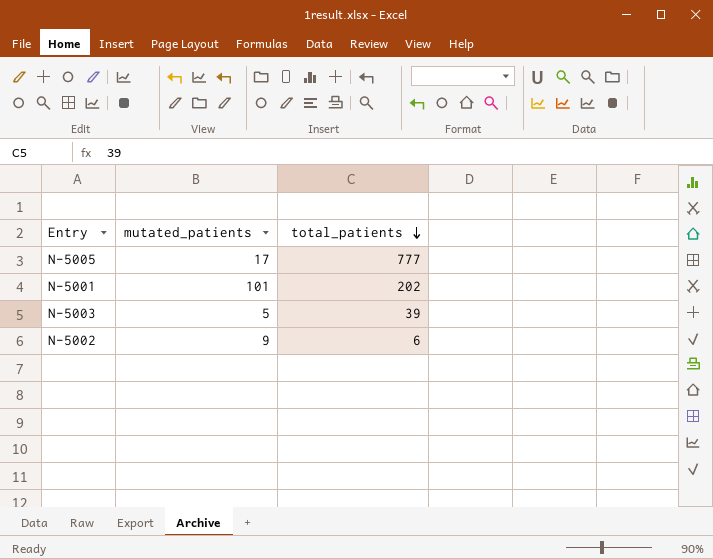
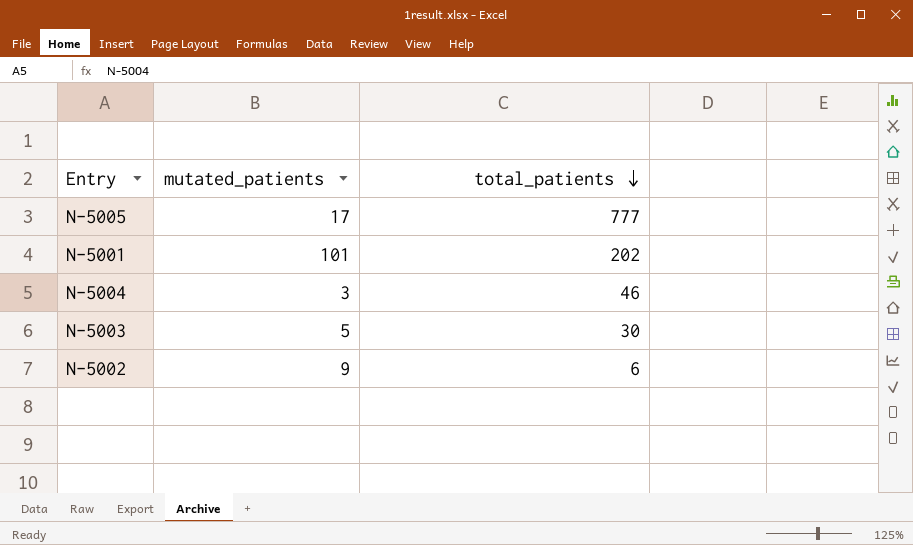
row N-5004: none -> 3 | 46
N-5003 | total_patients: 39 -> 30

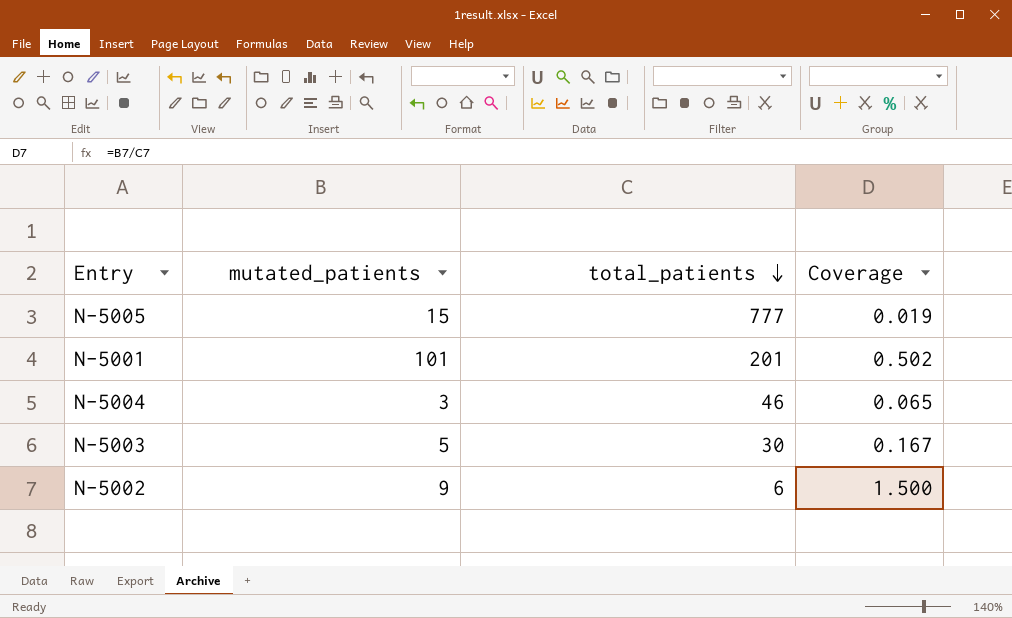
column Coverage | formula: none -> [mutated_patients] / [total_patients]
N-5005 | mutated_patients: 17 -> 15
N-5001 | total_patients: 202 -> 201

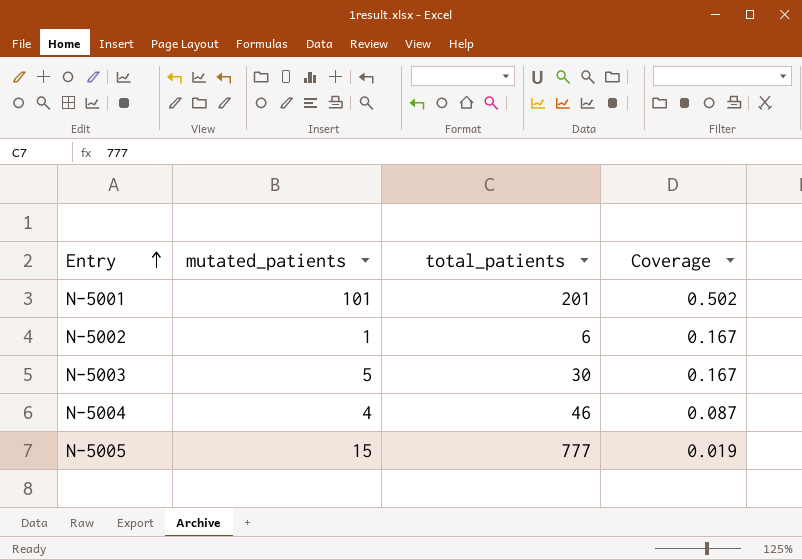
row order: total_patients descending -> Entry ascending
N-5002 | mutated_patients: 9 -> 1
N-5002 | Coverage: 1.500 -> 0.167
N-5004 | mutated_patients: 3 -> 4
N-5004 | Coverage: 0.065 -> 0.087

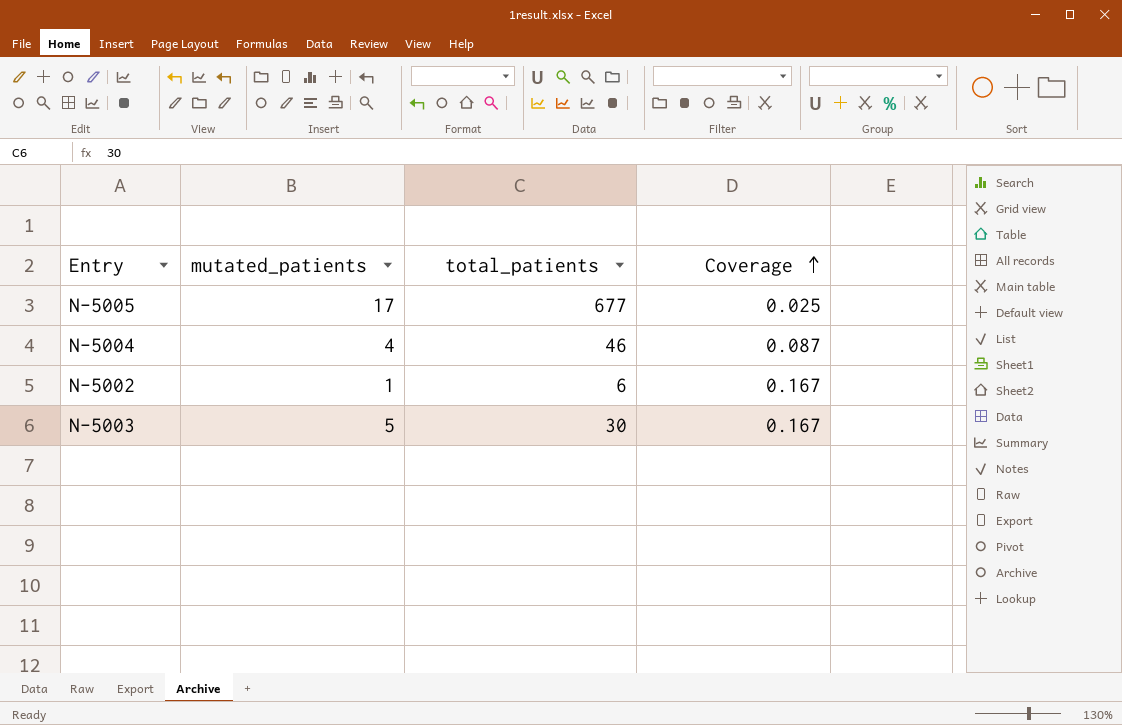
row order: Entry ascending -> Coverage ascending
row N-5001: 101 | 201 | 0.502 -> none
N-5005 | mutated_patients: 15 -> 17
N-5005 | total_patients: 777 -> 677
N-5005 | Coverage: 0.019 -> 0.025

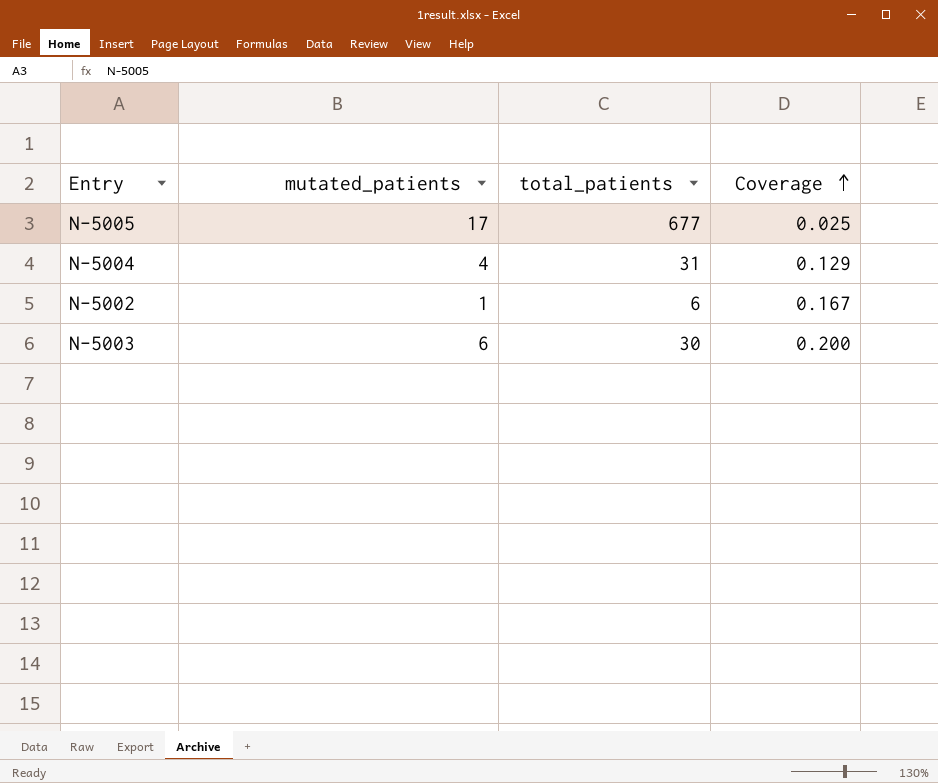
N-5004 | total_patients: 46 -> 31
N-5004 | Coverage: 0.087 -> 0.129
N-5003 | mutated_patients: 5 -> 6
N-5003 | Coverage: 0.167 -> 0.200

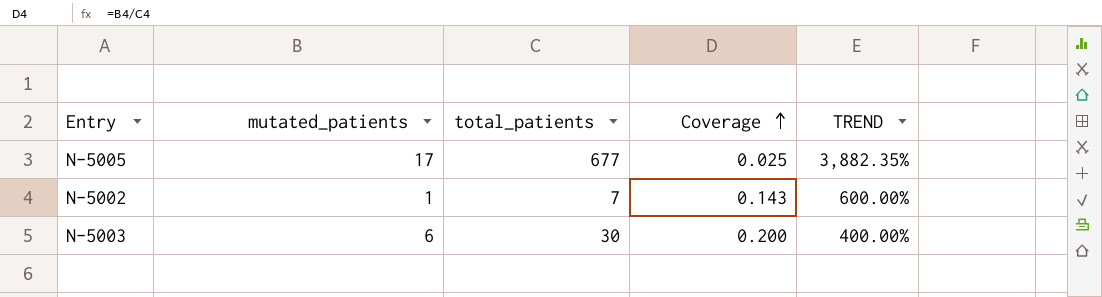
column TREND | formula: none -> ([total_patients] - [mutated_patients]) / [mutated_patients]
row N-5004: 4 | 31 | 0.129 -> none
N-5002 | total_patients: 6 -> 7
N-5002 | Coverage: 0.167 -> 0.143

